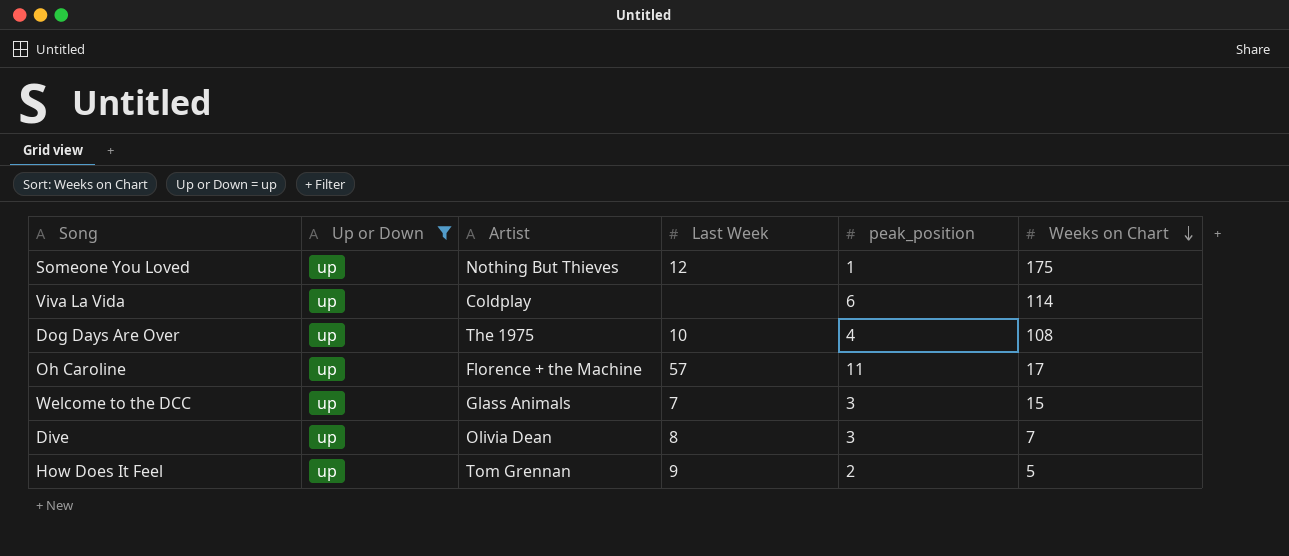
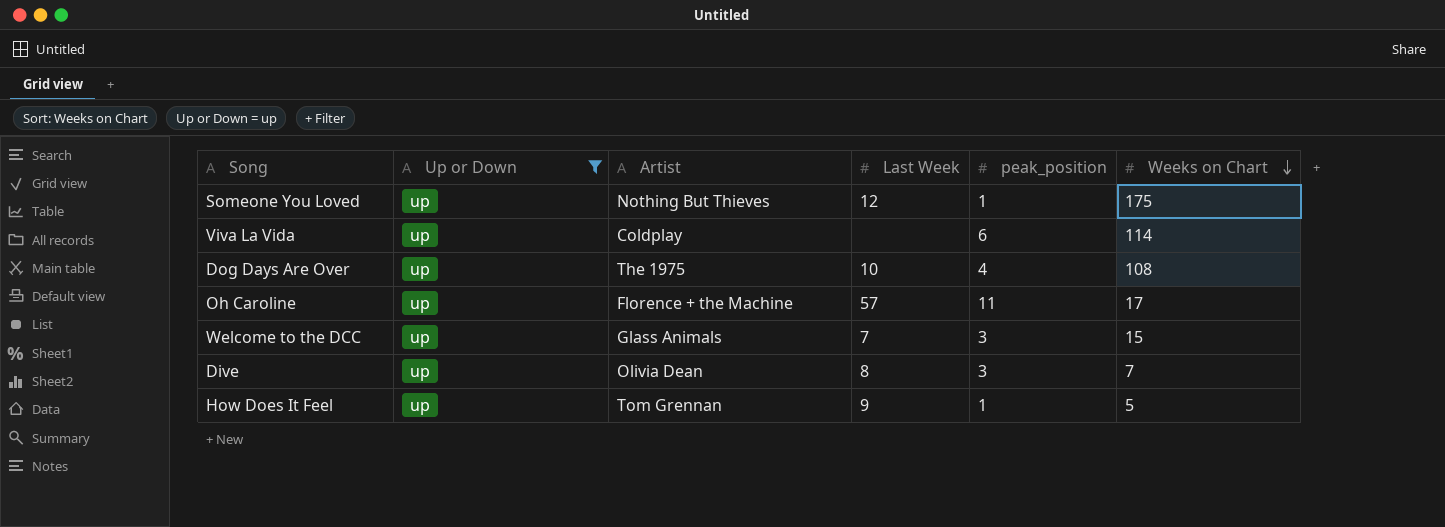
How Does It Feel | peak_position: 2 -> 1

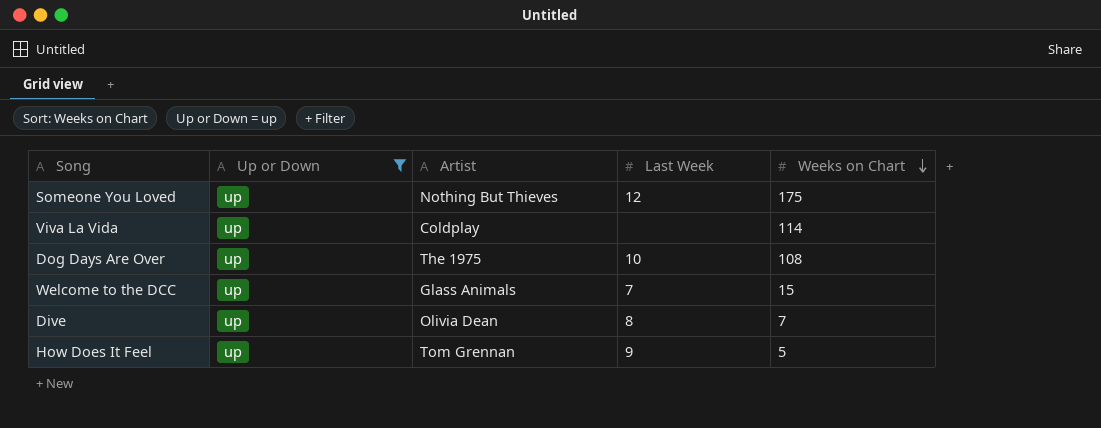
column peak_position | position: 5 -> none
row Oh Caroline: up | Florence + the Machine | 57 | 11 | 17 -> none

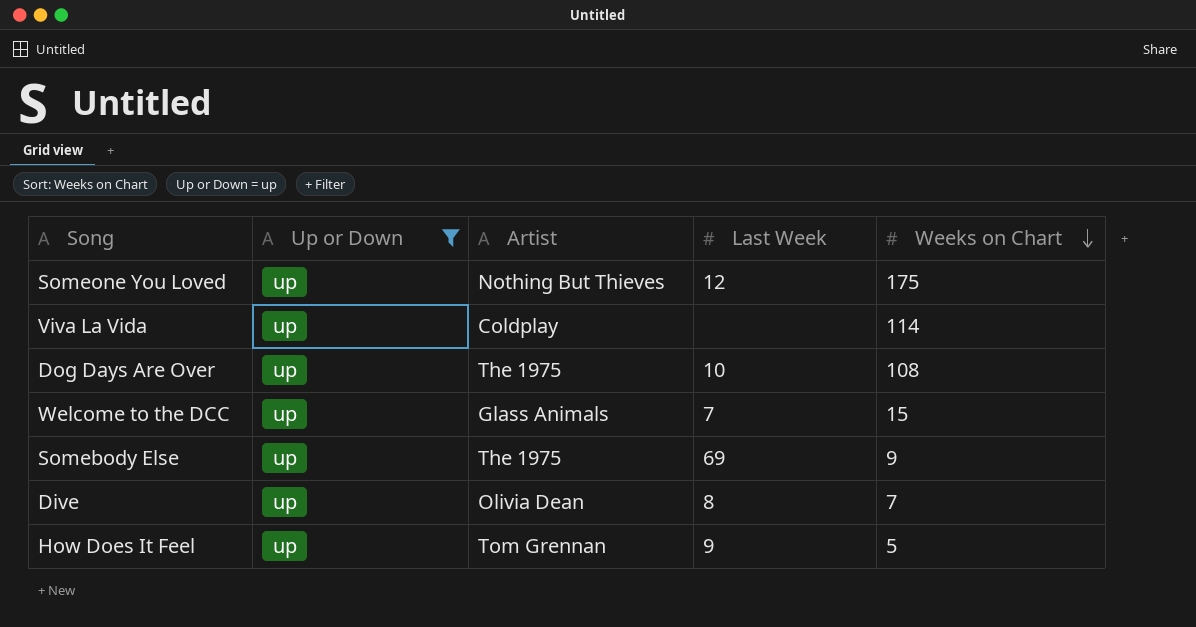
row Somebody Else: none -> up | The 1975 | 69 | 9

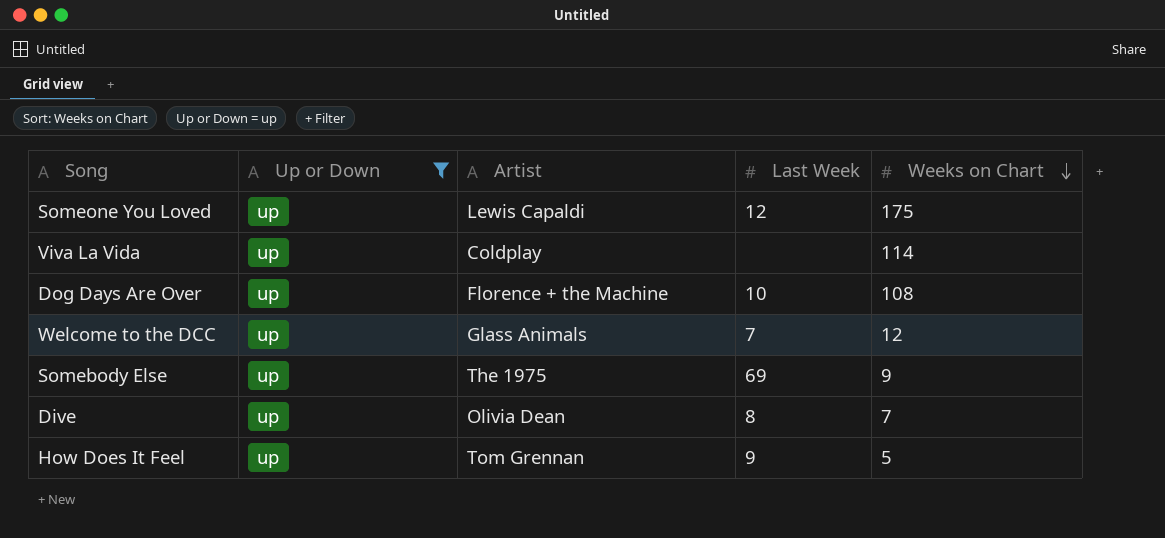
Someone You Loved | Artist: Nothing But Thieves -> Lewis Capaldi
Dog Days Are Over | Artist: The 1975 -> Florence + the Machine
Welcome to the DCC | Weeks on Chart: 15 -> 12

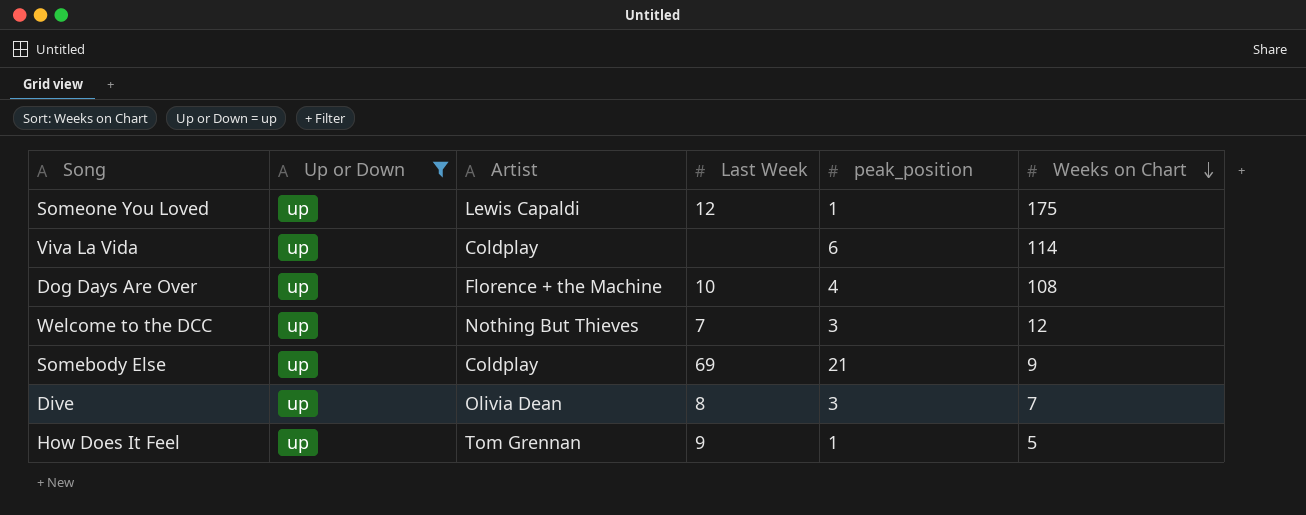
column peak_position | position: none -> 5
Welcome to the DCC | Artist: Glass Animals -> Nothing But Thieves
Somebody Else | Artist: The 1975 -> Coldplay

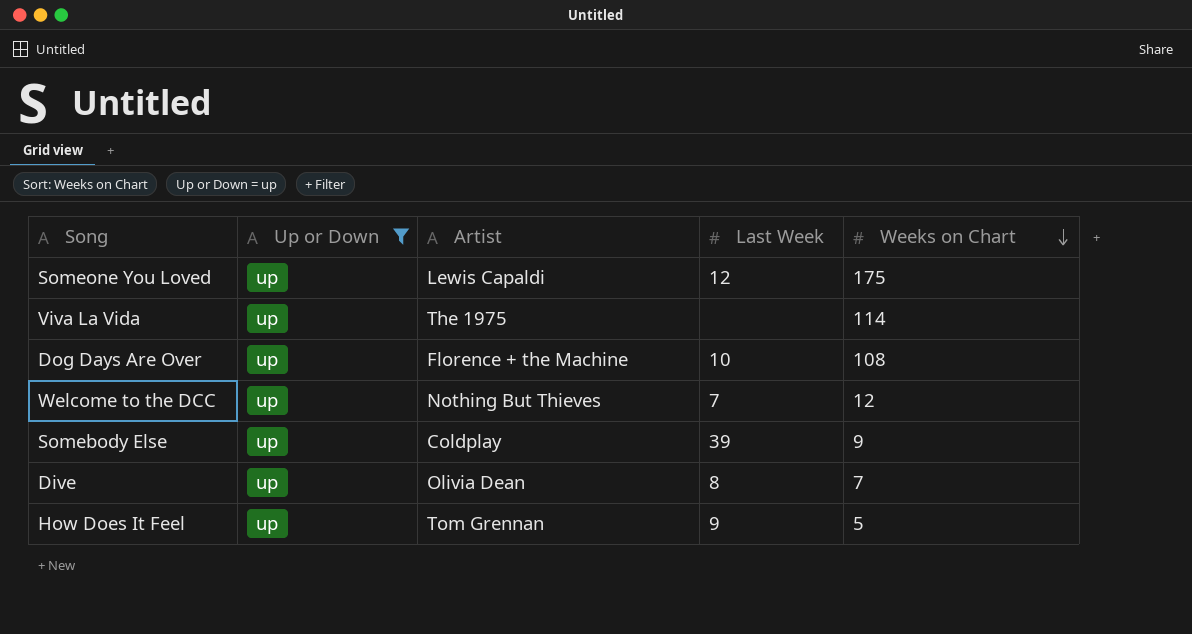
column peak_position | position: 5 -> none
Viva La Vida | Artist: Coldplay -> The 1975
Somebody Else | Last Week: 69 -> 39

